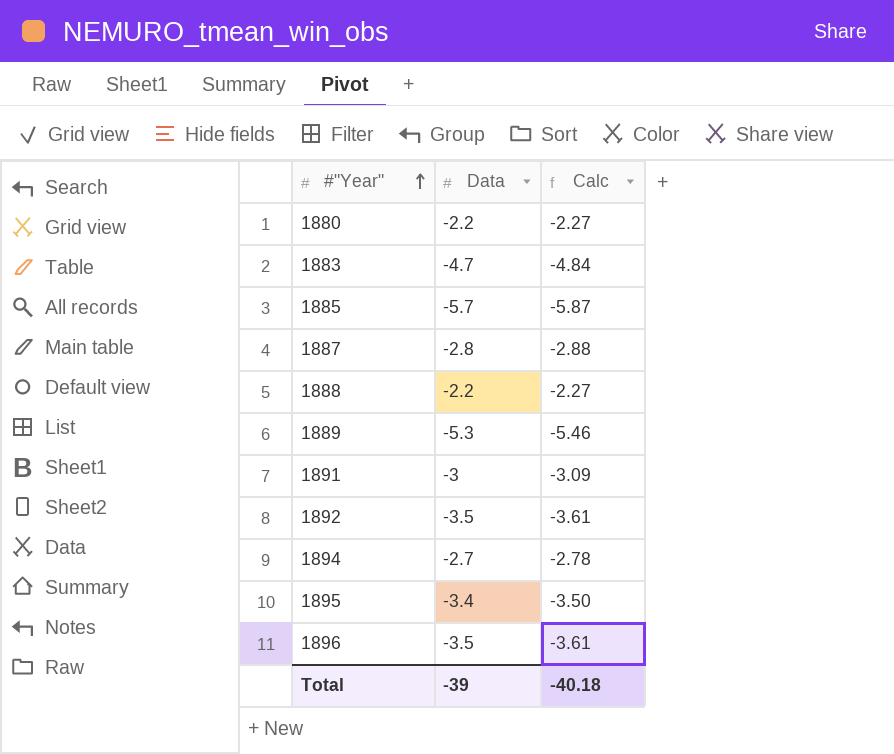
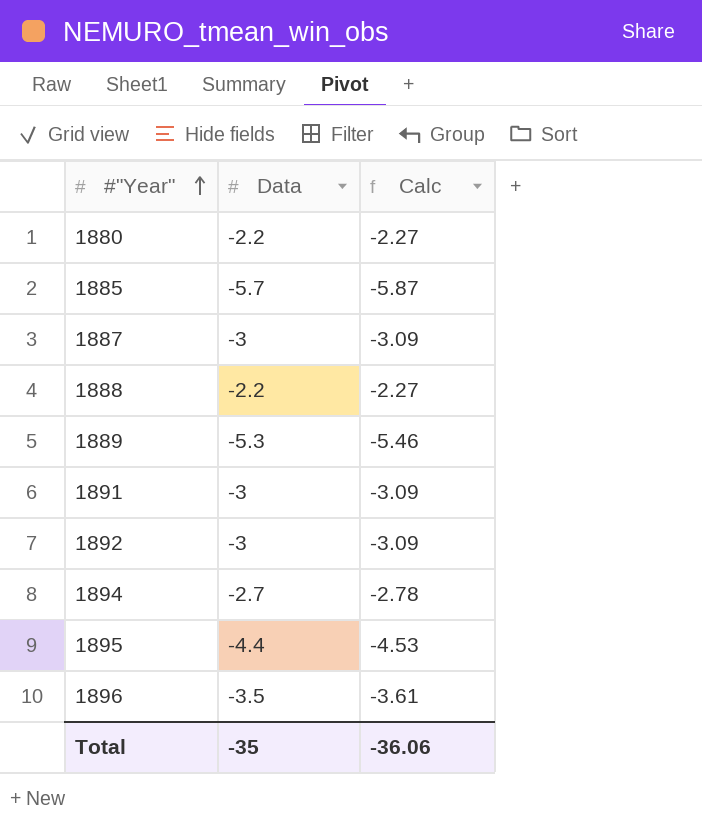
row 1883: -4.7 | -4.84 -> none
1887 | Data: -2.8 -> -3
1887 | Calc: -2.88 -> -3.09
1892 | Data: -3.5 -> -3
1892 | Calc: -3.61 -> -3.09
1895 | Data: -3.4 -> -4.4
1895 | Calc: -3.50 -> -4.53
Total | Data: -39 -> -35
Total | Calc: -40.18 -> -36.06

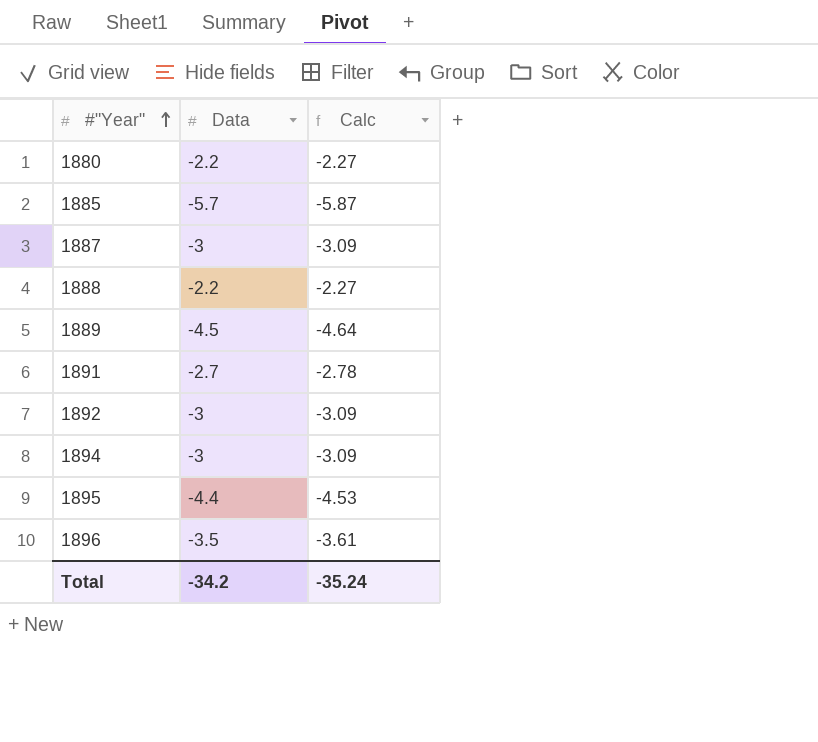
1889 | Data: -5.3 -> -4.5
1889 | Calc: -5.46 -> -4.64
1891 | Data: -3 -> -2.7
1891 | Calc: -3.09 -> -2.78
1894 | Data: -2.7 -> -3
1894 | Calc: -2.78 -> -3.09
Total | Data: -35 -> -34.2
Total | Calc: -36.06 -> -35.24

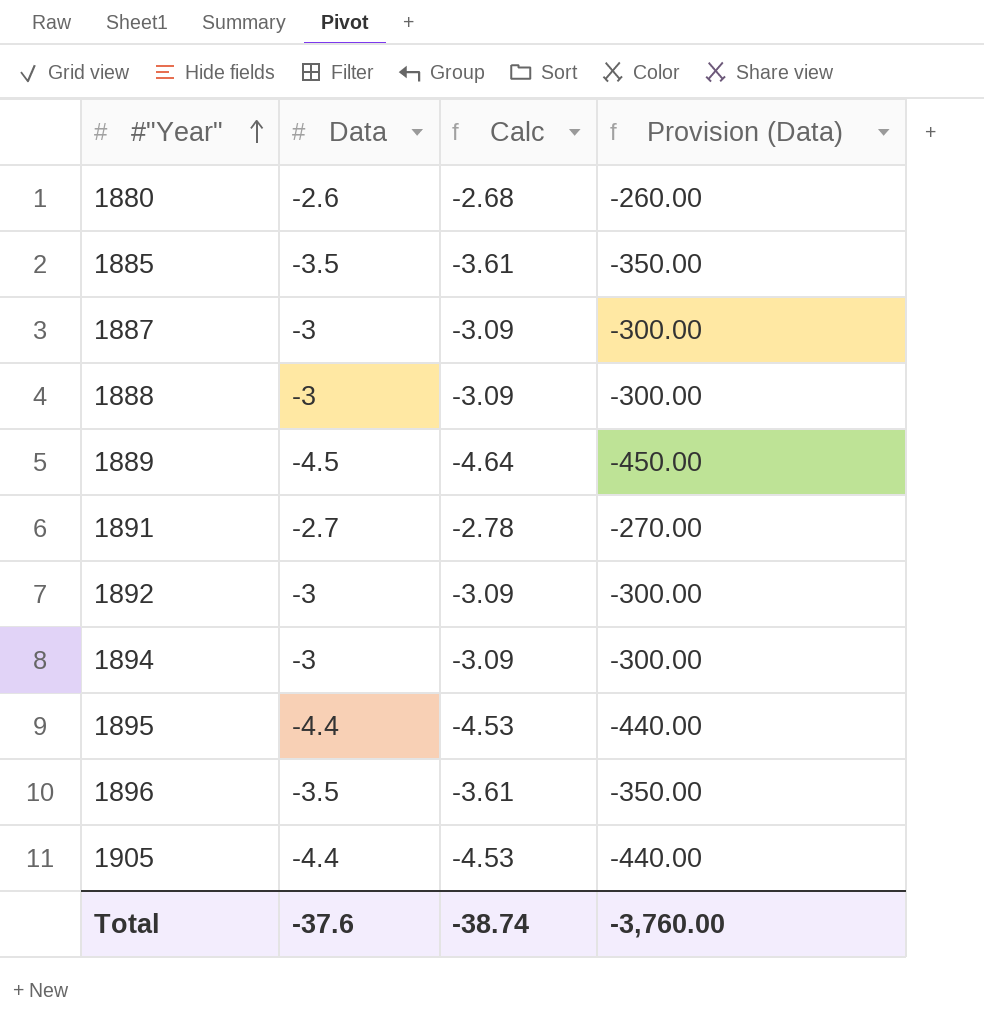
column Provision (Data) | formula: none -> [Data] * 100
1880 | Data: -2.2 -> -2.6
1880 | Calc: -2.27 -> -2.68
1885 | Data: -5.7 -> -3.5
1885 | Calc: -5.87 -> -3.61
1888 | Data: -2.2 -> -3
1888 | Calc: -2.27 -> -3.09
row 1905: none -> -4.4 | -4.53 | -440.00
Total | Data: -34.2 -> -37.6
Total | Calc: -35.24 -> -38.74

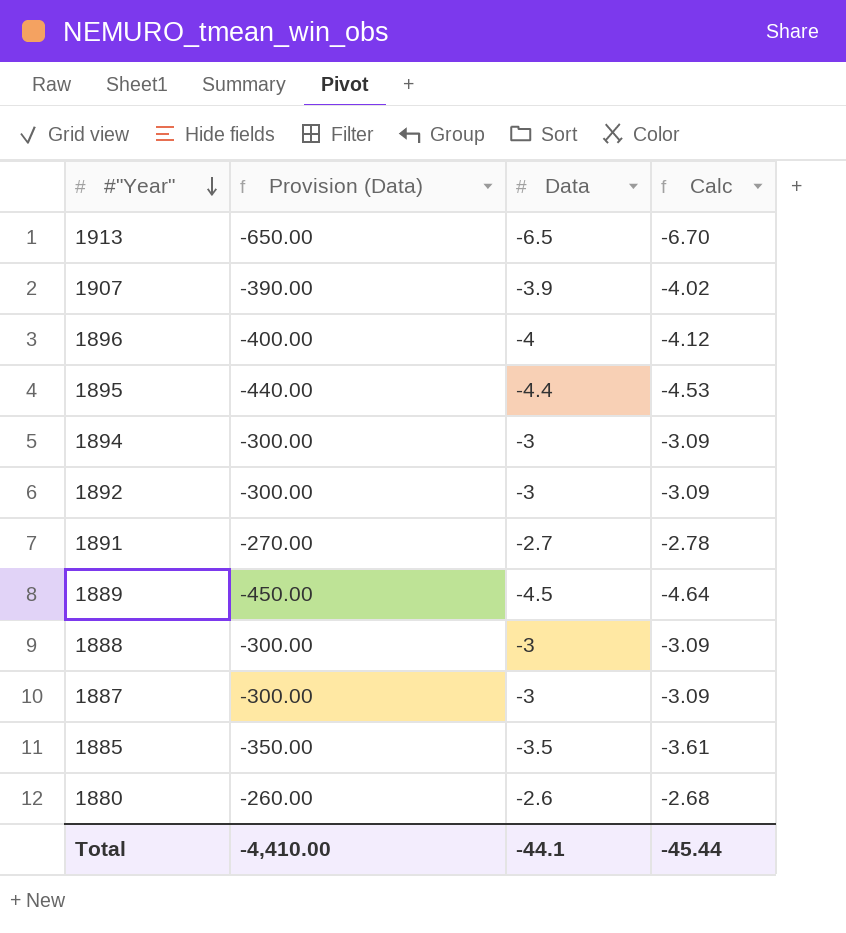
row order: #"Year" ascending -> #"Year" descending
column Provision (Data) | position: 4 -> 2
row 1905: -4.4 | -4.53 | -440.00 -> none
row 1913: none -> -650.00 | -6.5 | -6.70
row 1907: none -> -390.00 | -3.9 | -4.02
1896 | Provision (Data): -350.00 -> -400.00
1896 | Data: -3.5 -> -4
1896 | Calc: -3.61 -> -4.12
Total | Provision (Data): -3,760.00 -> -4,410.00
Total | Data: -37.6 -> -44.1
Total | Calc: -38.74 -> -45.44

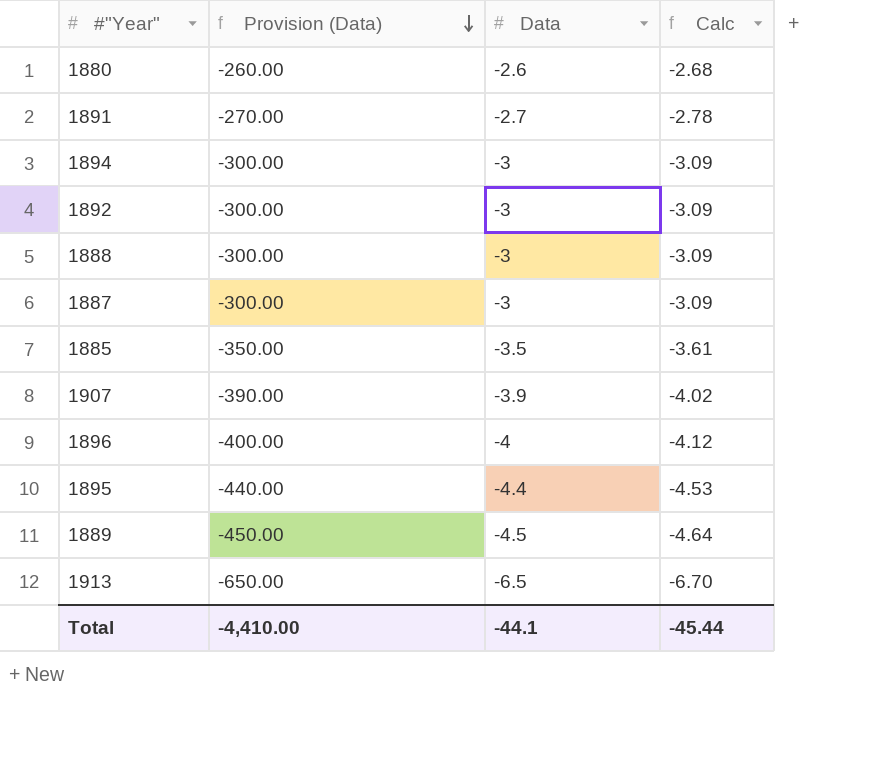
row order: #"Year" descending -> Provision (Data) descending

